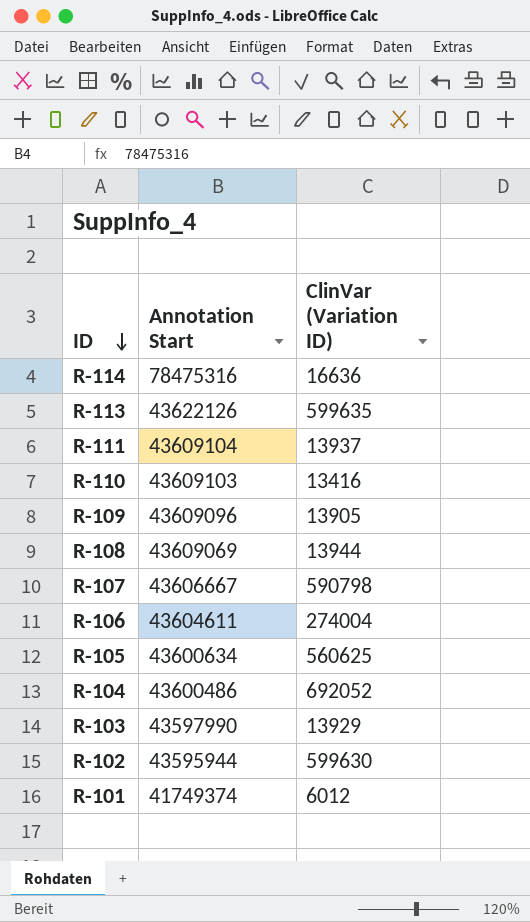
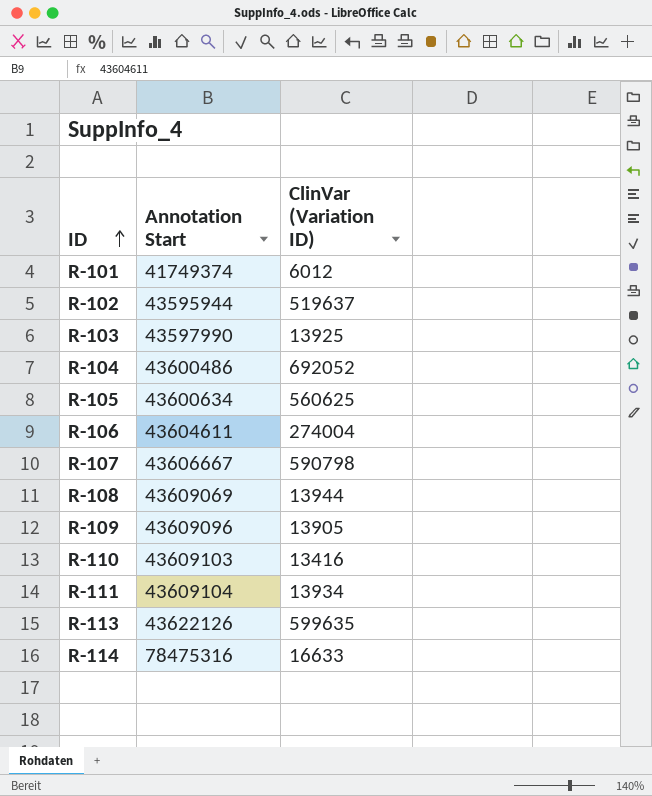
row order: ID descending -> ID ascending
R-102 | ClinVar (Variation ID): 599630 -> 519637
R-103 | ClinVar (Variation ID): 13929 -> 13925
R-111 | ClinVar (Variation ID): 13937 -> 13934
R-114 | ClinVar (Variation ID): 16636 -> 16633

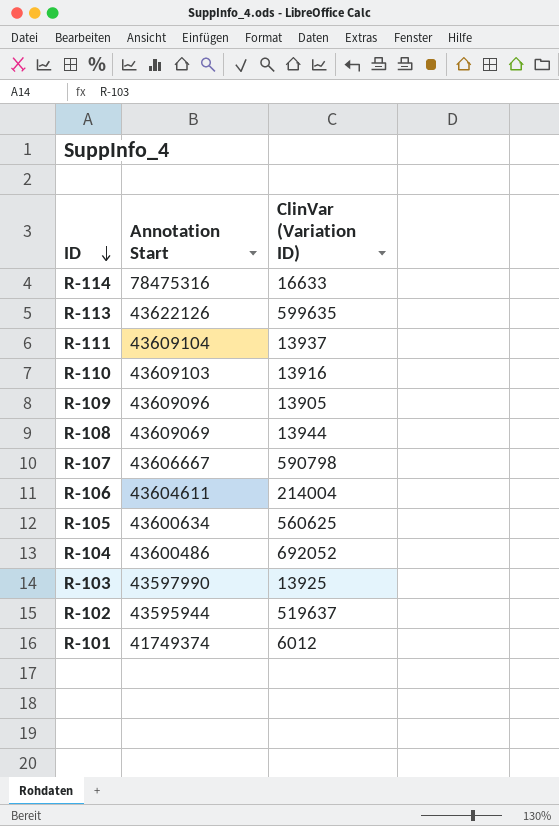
row order: ID ascending -> ID descending
R-111 | ClinVar (Variation ID): 13934 -> 13937
R-110 | ClinVar (Variation ID): 13416 -> 13916
R-106 | ClinVar (Variation ID): 274004 -> 214004

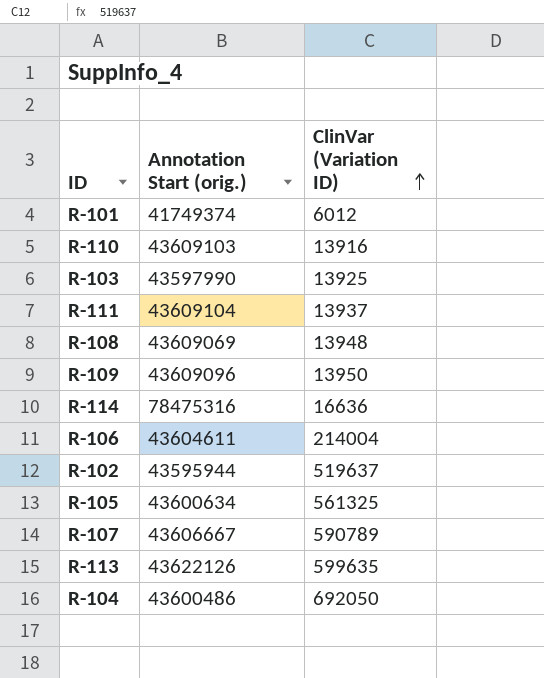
row order: ID descending -> ClinVar (Variation ID) ascending
column name: Annotation Start -> Annotation Start (orig.)
R-108 | ClinVar (Variation ID): 13944 -> 13948
R-109 | ClinVar (Variation ID): 13905 -> 13950
R-114 | ClinVar (Variation ID): 16633 -> 16636
R-105 | ClinVar (Variation ID): 560625 -> 561325
R-107 | ClinVar (Variation ID): 590798 -> 590789
R-104 | ClinVar (Variation ID): 692052 -> 692050

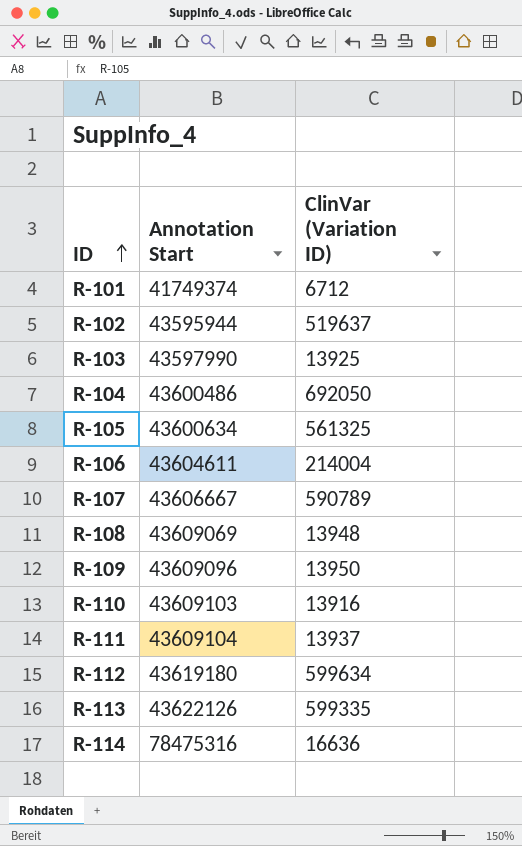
row order: ClinVar (Variation ID) ascending -> ID ascending
column name: Annotation Start (orig.) -> Annotation Start
R-101 | ClinVar (Variation ID): 6012 -> 6712
row R-112: none -> 43619180 | 599634
R-113 | ClinVar (Variation ID): 599635 -> 599335

